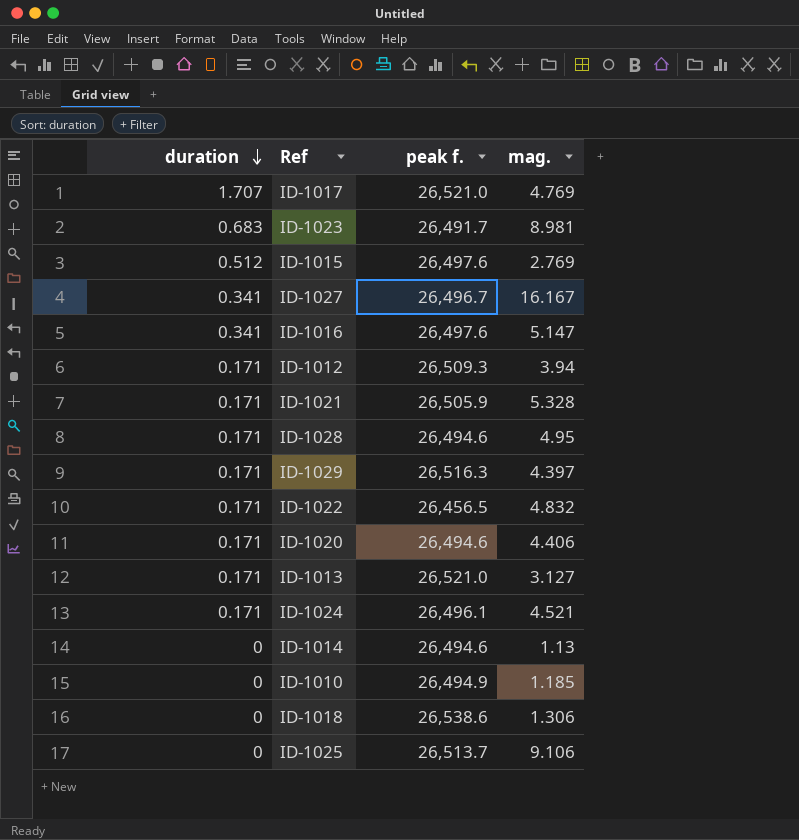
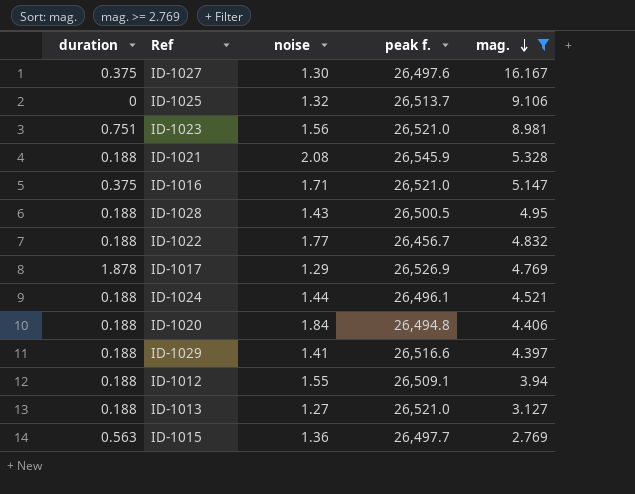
filter: none -> mag. >= 2.769
row order: duration descending -> mag. descending
column noise | position: none -> 3
ID-1027 | duration: 0.341 -> 0.375
ID-1027 | peak f.: 26,496.7 -> 26,497.6
ID-1023 | duration: 0.683 -> 0.751
ID-1023 | peak f.: 26,491.7 -> 26,521.0
ID-1021 | duration: 0.171 -> 0.188
ID-1021 | peak f.: 26,505.9 -> 26,545.9
ID-1016 | duration: 0.341 -> 0.375
ID-1016 | peak f.: 26,497.6 -> 26,521.0
ID-1028 | duration: 0.171 -> 0.188
ID-1028 | peak f.: 26,494.6 -> 26,500.5
ID-1022 | duration: 0.171 -> 0.188
ID-1022 | peak f.: 26,456.5 -> 26,456.7
ID-1017 | duration: 1.707 -> 1.878
ID-1017 | peak f.: 26,521.0 -> 26,526.9
ID-1024 | duration: 0.171 -> 0.188
ID-1020 | duration: 0.171 -> 0.188
ID-1020 | peak f.: 26,494.6 -> 26,494.8
ID-1029 | duration: 0.171 -> 0.188
ID-1029 | peak f.: 26,516.3 -> 26,516.6
ID-1012 | duration: 0.171 -> 0.188
ID-1012 | peak f.: 26,509.3 -> 26,509.1
ID-1013 | duration: 0.171 -> 0.188
ID-1015 | duration: 0.512 -> 0.563
ID-1015 | peak f.: 26,497.6 -> 26,497.7

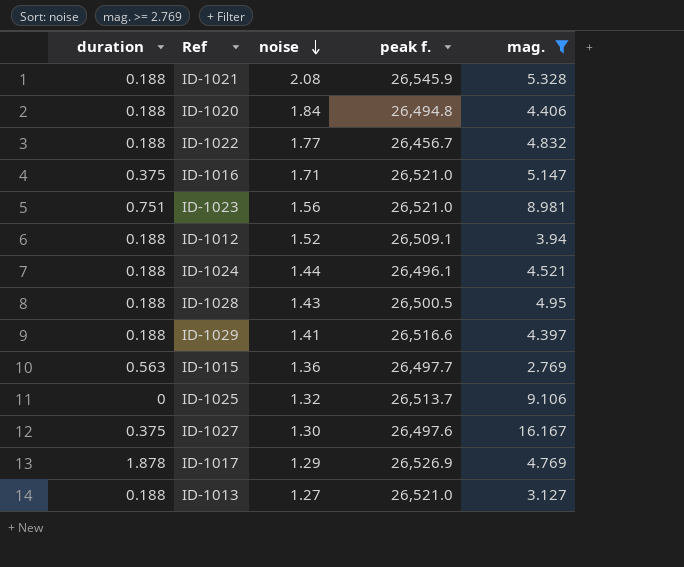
row order: mag. descending -> noise descending
ID-1012 | noise: 1.55 -> 1.52

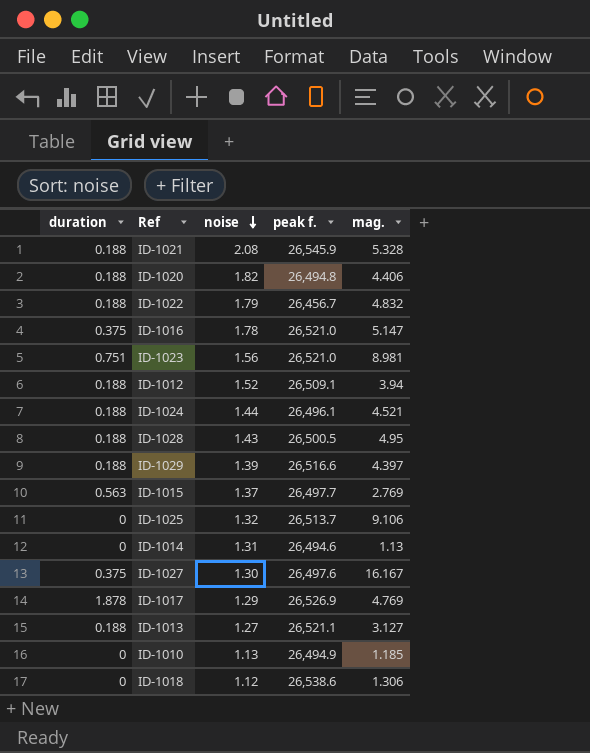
filter: mag. >= 2.769 -> none
ID-1020 | noise: 1.84 -> 1.82
ID-1022 | noise: 1.77 -> 1.79
ID-1016 | noise: 1.71 -> 1.78
ID-1029 | noise: 1.41 -> 1.39
ID-1015 | noise: 1.36 -> 1.37
ID-1013 | peak f.: 26,521.0 -> 26,521.1

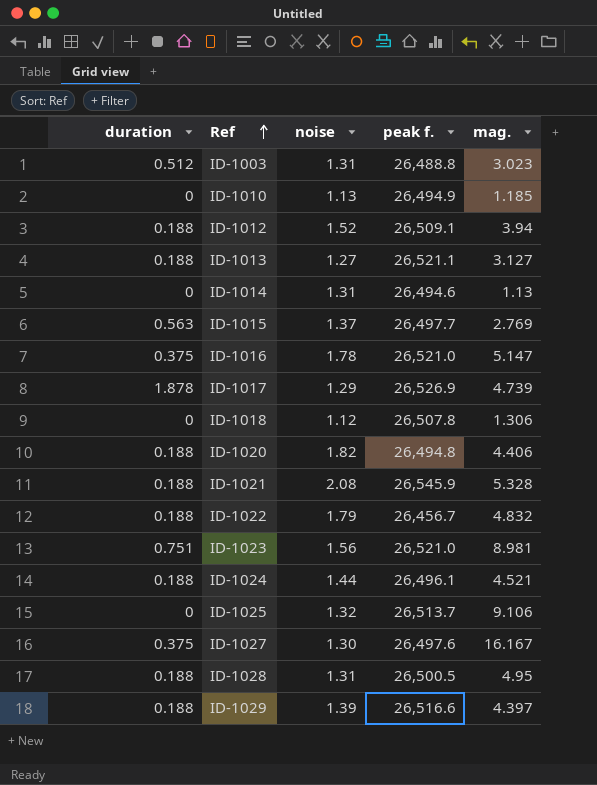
row order: noise descending -> Ref ascending
row ID-1003: none -> 0.512 | 1.31 | 26,488.8 | 3.023
ID-1017 | mag.: 4.769 -> 4.739
ID-1018 | peak f.: 26,538.6 -> 26,507.8
ID-1028 | noise: 1.43 -> 1.31

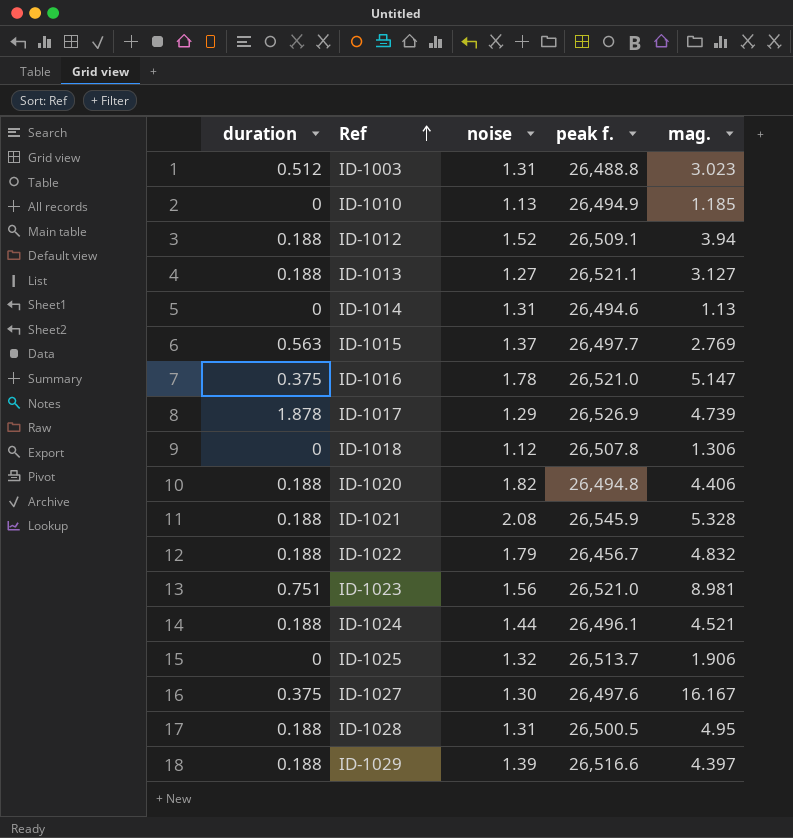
ID-1025 | mag.: 9.106 -> 1.906

